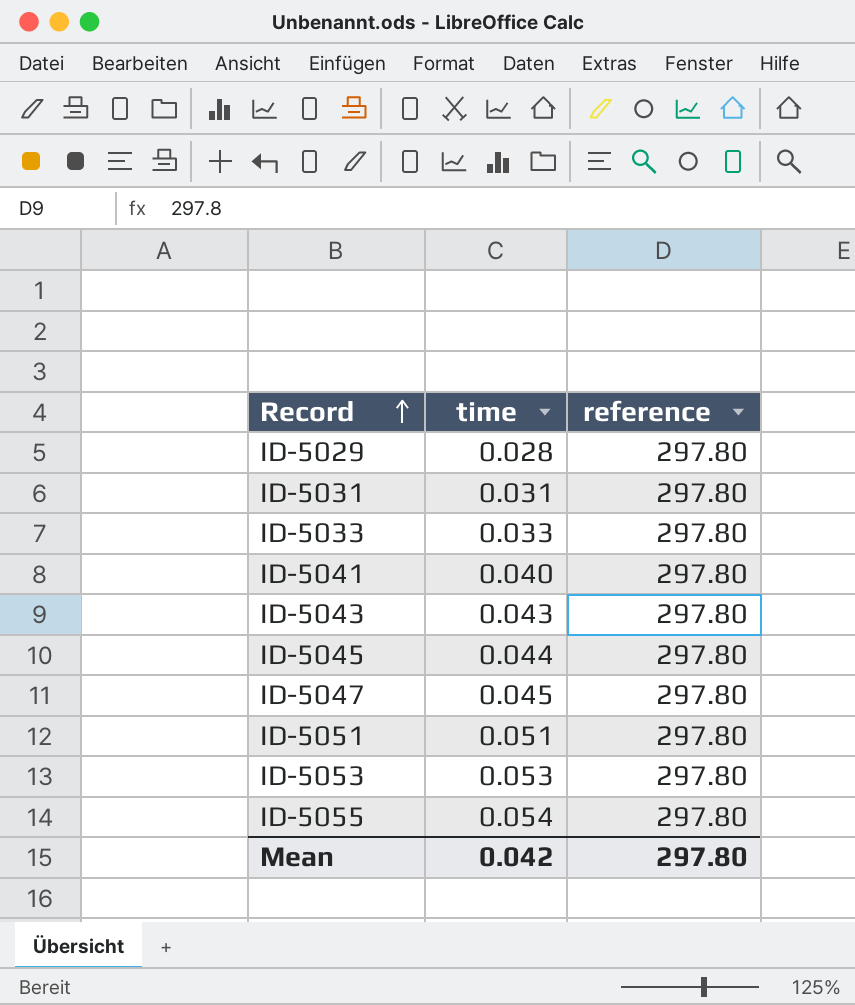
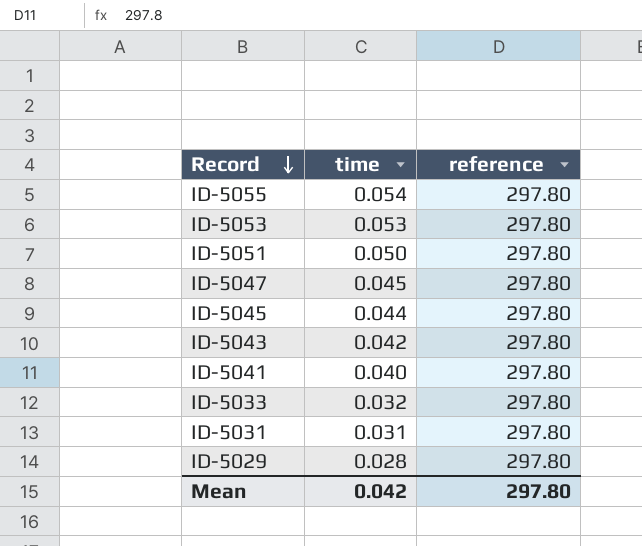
row order: Record ascending -> Record descending
ID-5051 | time: 0.051 -> 0.050
ID-5043 | time: 0.043 -> 0.042
ID-5033 | time: 0.033 -> 0.032

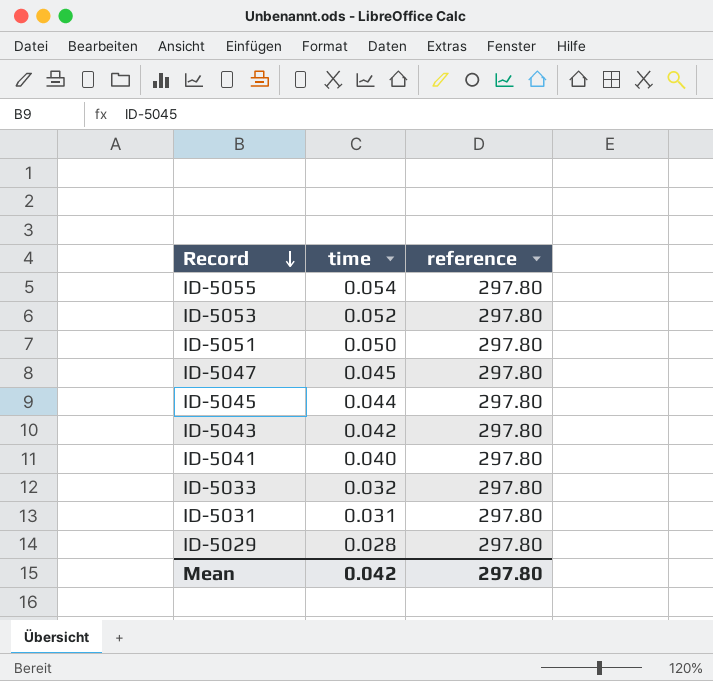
ID-5053 | time: 0.053 -> 0.052

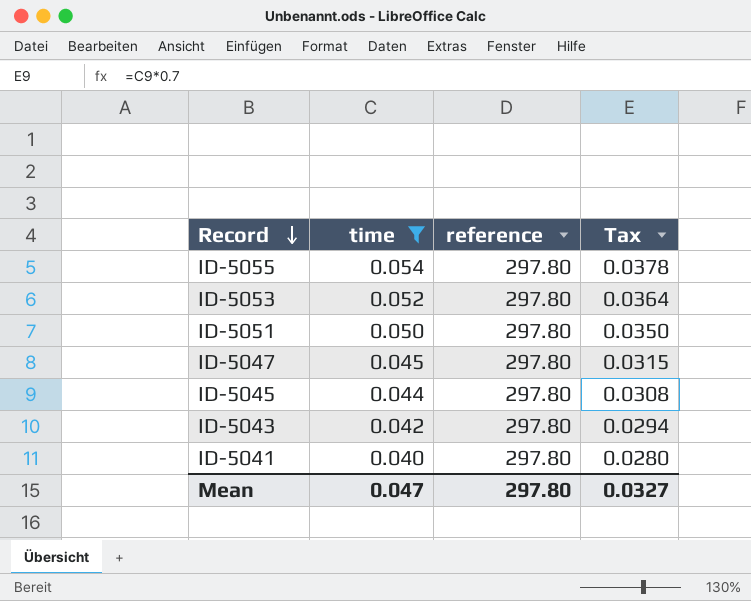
filter: none -> time >= 0.040
column Tax | formula: none -> [time] * 0.7
Mean | time: 0.042 -> 0.047

